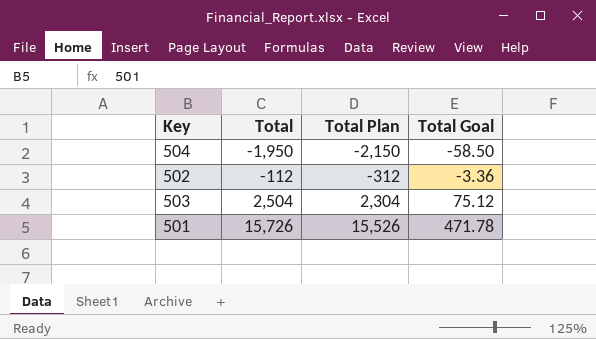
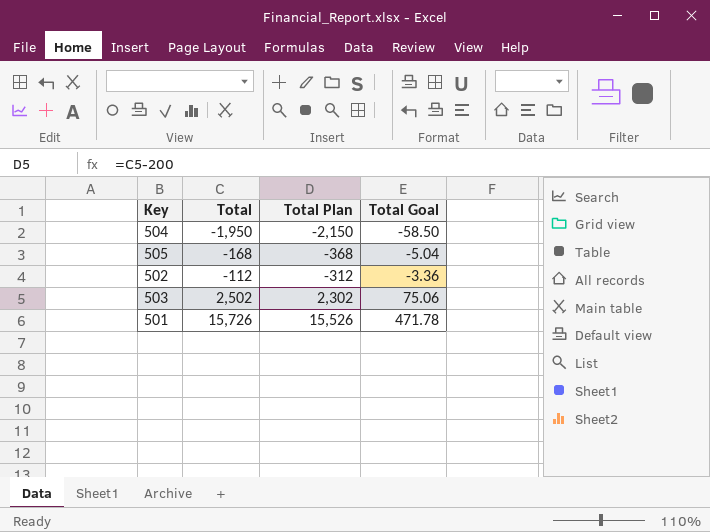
row 505: none -> -168 | -368 | -5.04
503 | Total: 2,504 -> 2,502
503 | Total Plan: 2,304 -> 2,302
503 | Total Goal: 75.12 -> 75.06

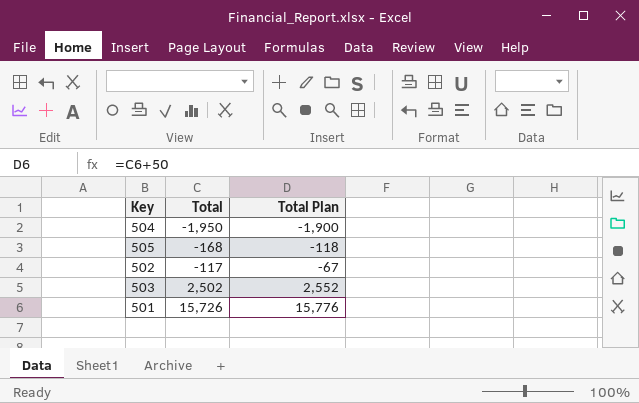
column Total Goal | formula: [Total] * 0.03 -> none
column Total Plan | formula: [Total] - 200 -> [Total] + 50
502 | Total: -112 -> -117

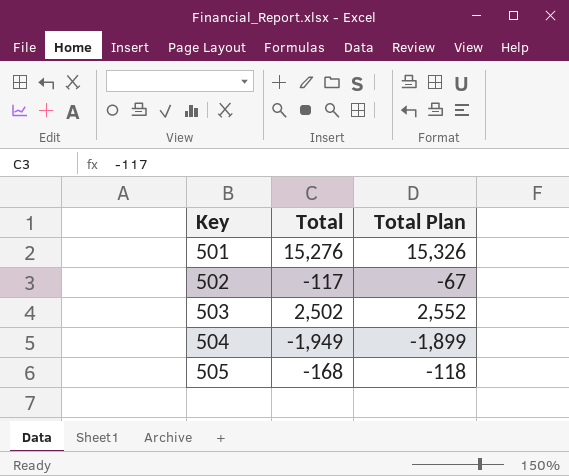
row order: Total ascending -> Key ascending
501 | Total: 15,726 -> 15,276
501 | Total Plan: 15,776 -> 15,326
504 | Total: -1,950 -> -1,949
504 | Total Plan: -1,900 -> -1,899

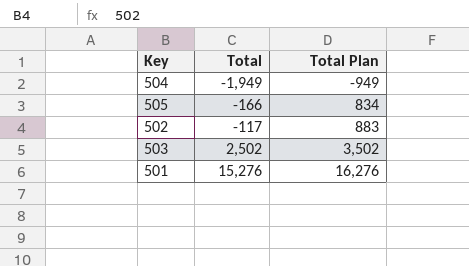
row order: Key ascending -> Total ascending
column Total Plan | formula: [Total] + 50 -> [Total] + 1000
505 | Total: -168 -> -166

